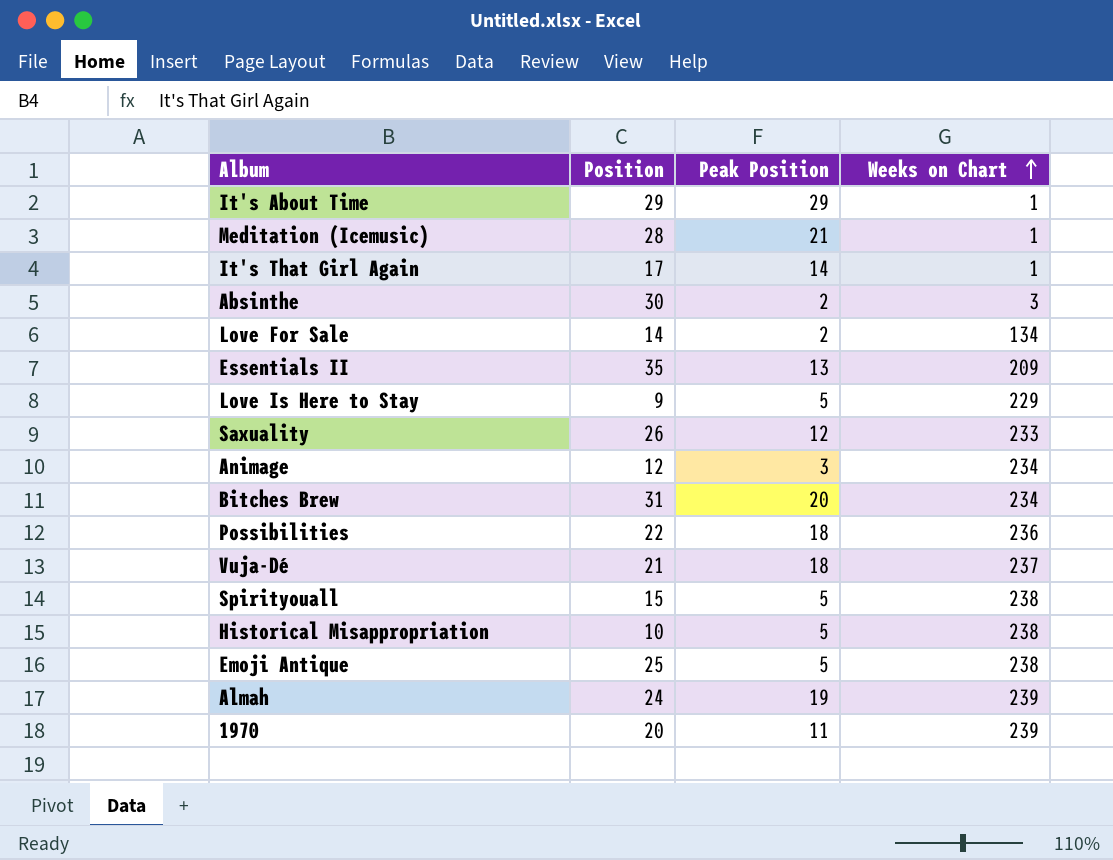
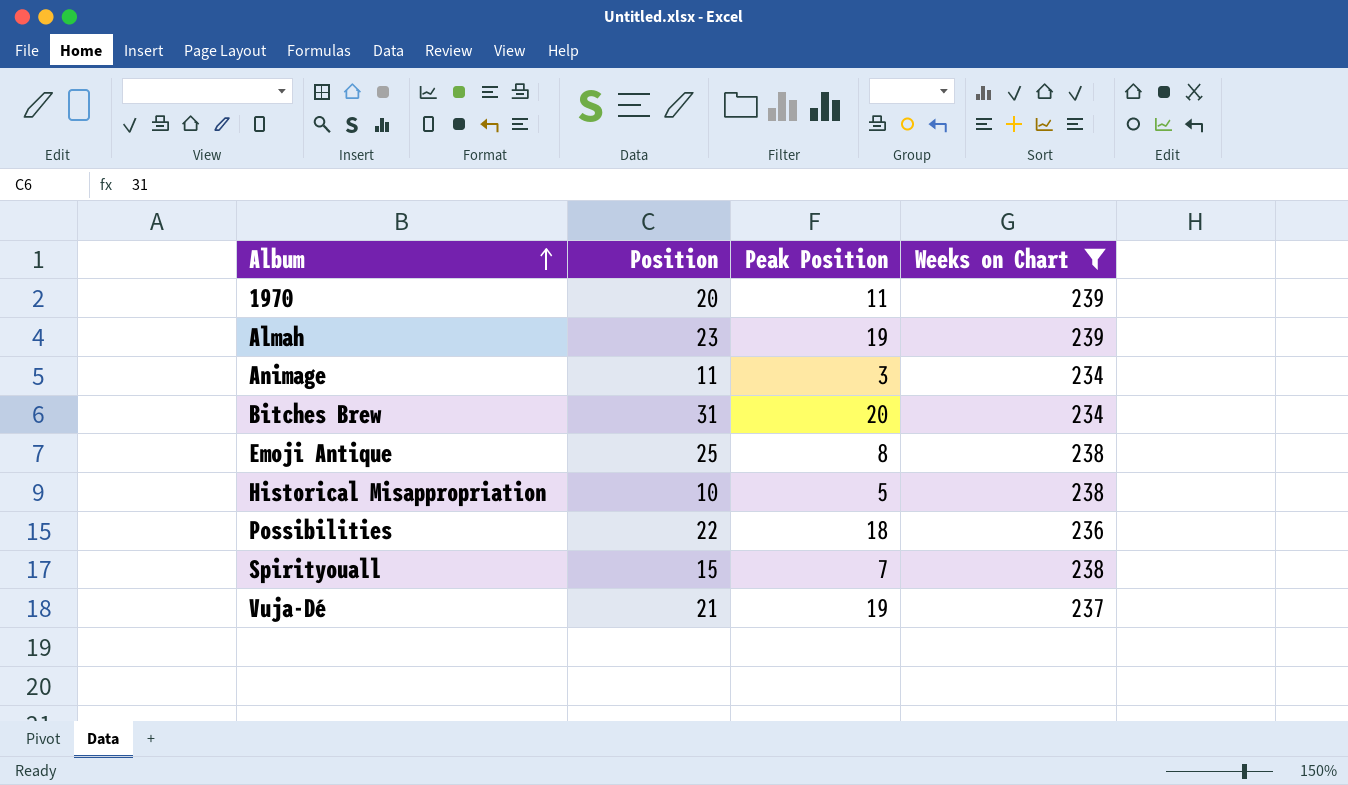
filter: none -> Weeks on Chart >= 234
row order: Weeks on Chart ascending -> Album ascending
Almah | Position: 24 -> 23
Animage | Position: 12 -> 11
Emoji Antique | Peak Position: 5 -> 8
Spirityouall | Peak Position: 5 -> 7
Vuja-Dé | Peak Position: 18 -> 19

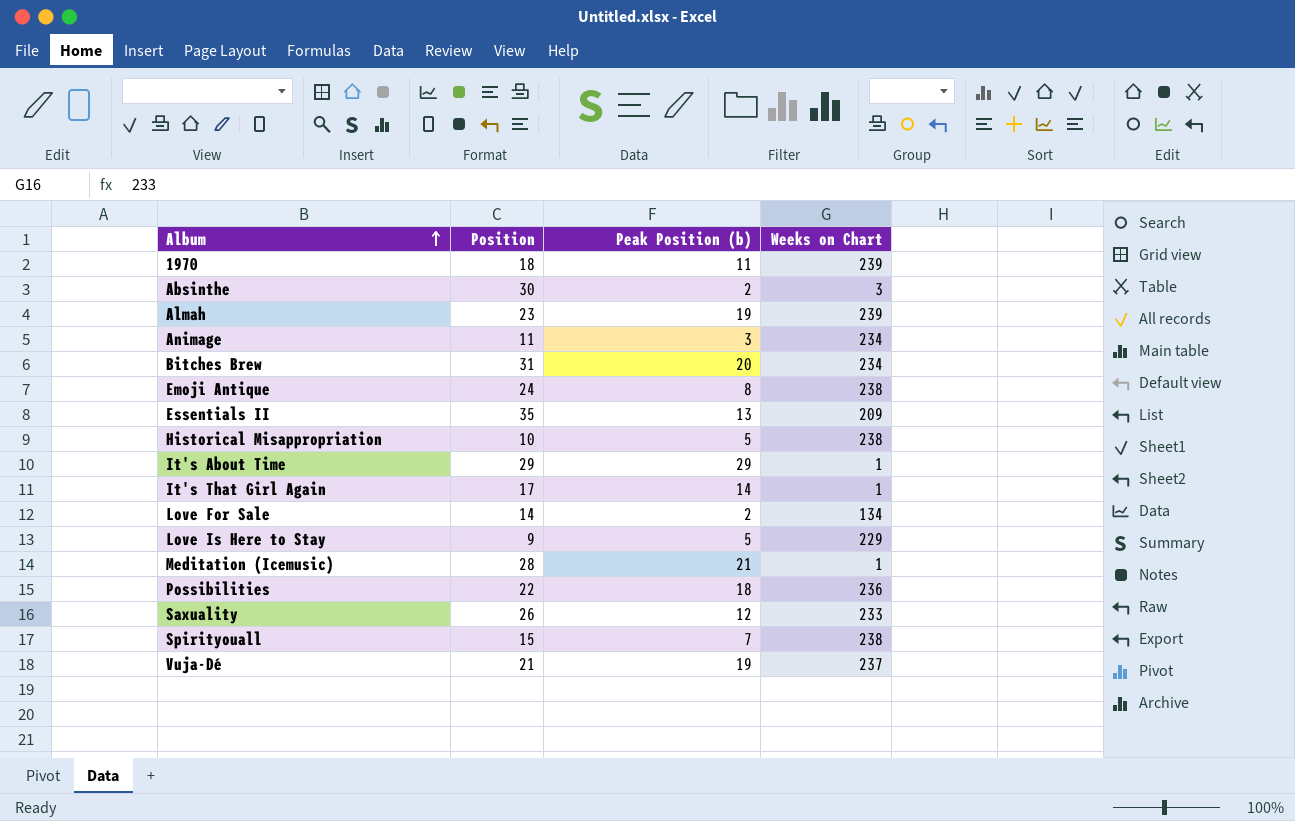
filter: Weeks on Chart >= 234 -> none
column name: Peak Position -> Peak Position (b)
1970 | Position: 20 -> 18
Emoji Antique | Position: 25 -> 24

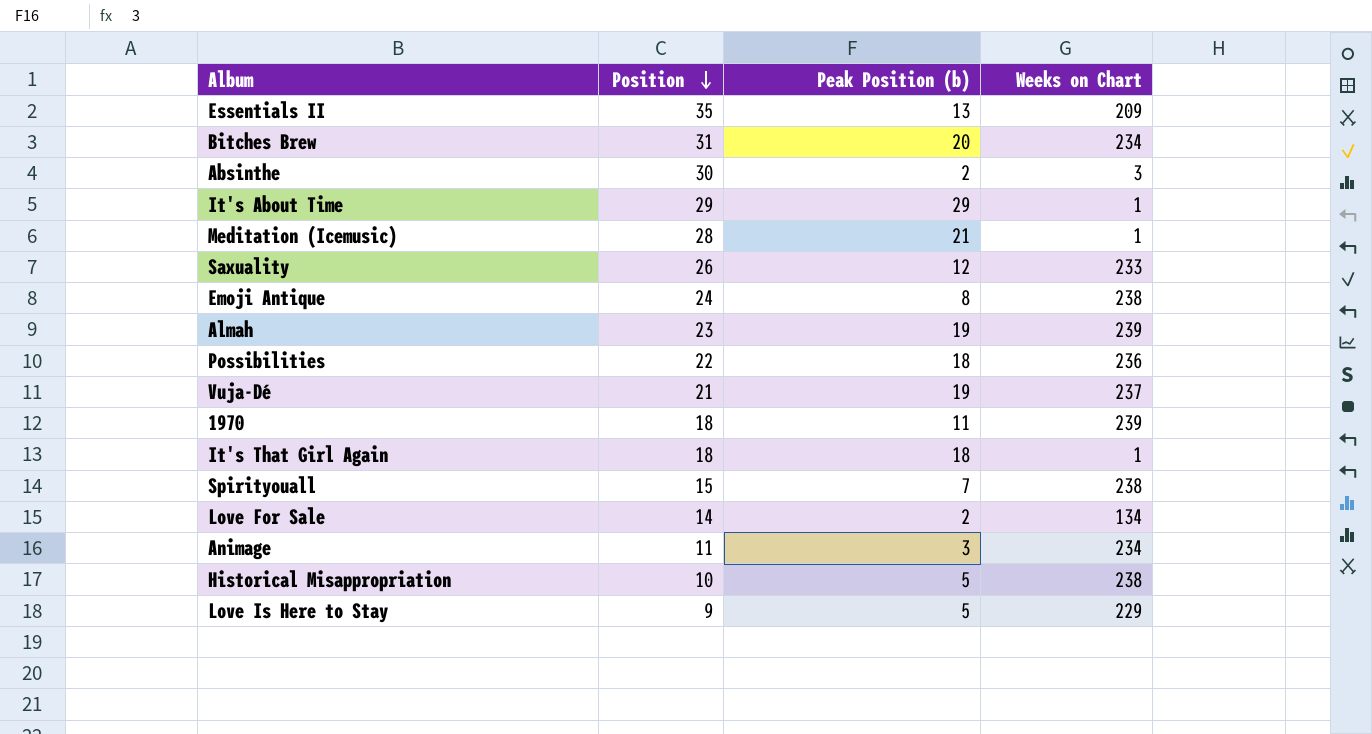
row order: Album ascending -> Position descending
It's That Girl Again | Position: 17 -> 18
It's That Girl Again | Peak Position (b): 14 -> 18

